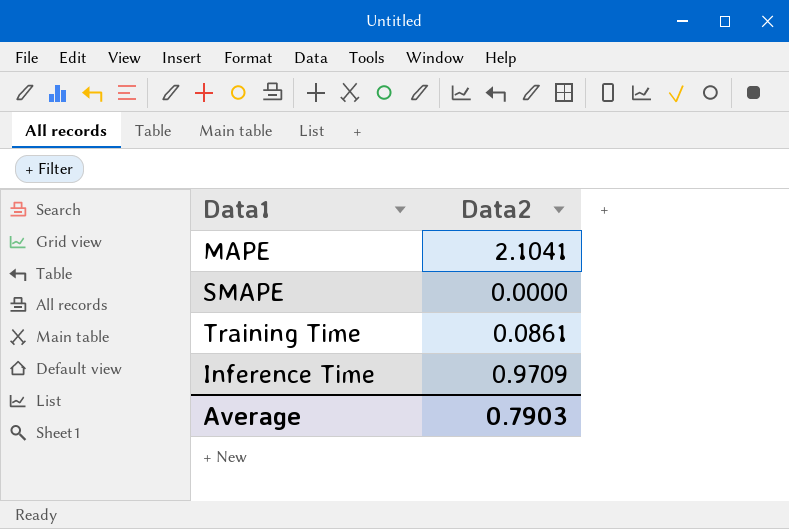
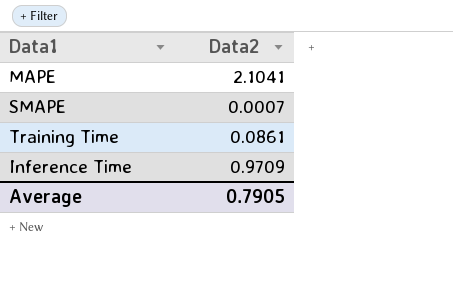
SMAPE | Data2: 0.0000 -> 0.0007
Average | Data2: 0.7903 -> 0.7905

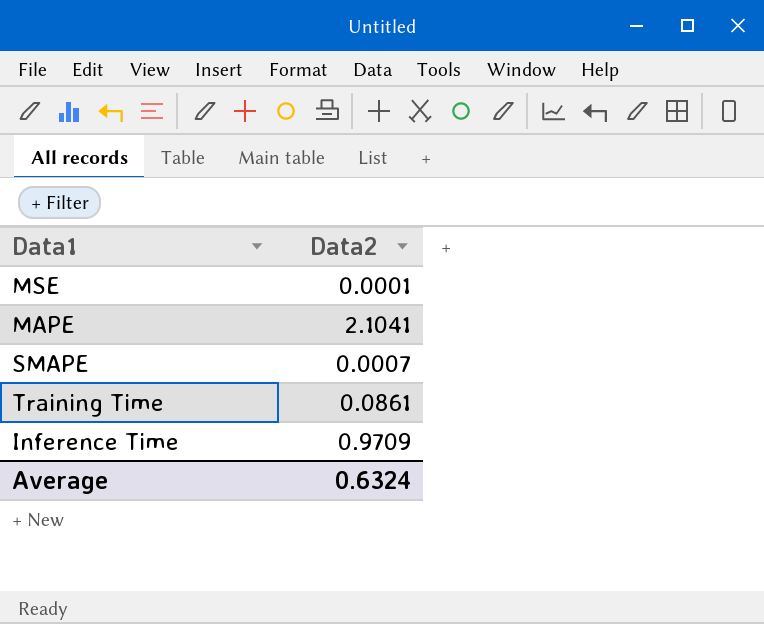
row MSE: none -> 0.0001
Average | Data2: 0.7905 -> 0.6324

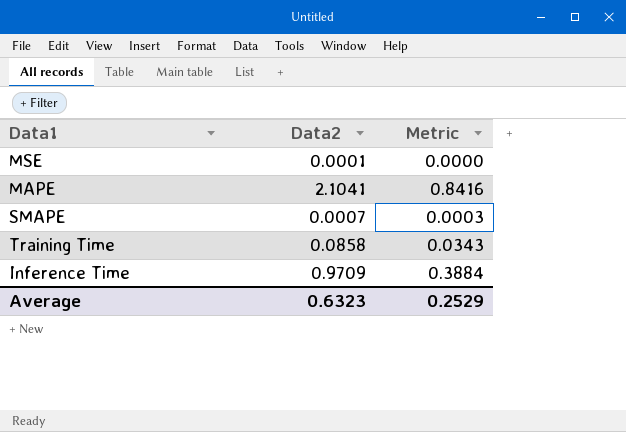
column Metric | formula: none -> [Data2] * 0.4
Training Time | Data2: 0.0861 -> 0.0858
Average | Data2: 0.6324 -> 0.6323

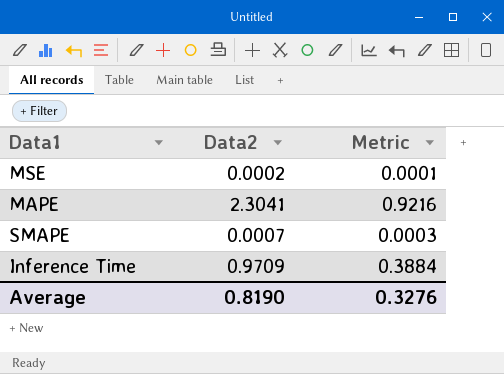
row Training Time: 0.0858 | 0.0343 -> none
MSE | Data2: 0.0001 -> 0.0002
MSE | Metric: 0.0000 -> 0.0001
MAPE | Data2: 2.1041 -> 2.3041
MAPE | Metric: 0.8416 -> 0.9216
Average | Data2: 0.6323 -> 0.8190
Average | Metric: 0.2529 -> 0.3276

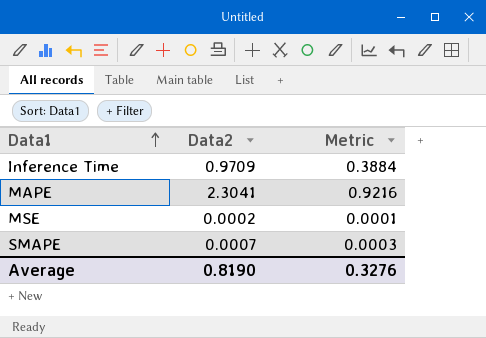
row order: none -> Data1 ascending

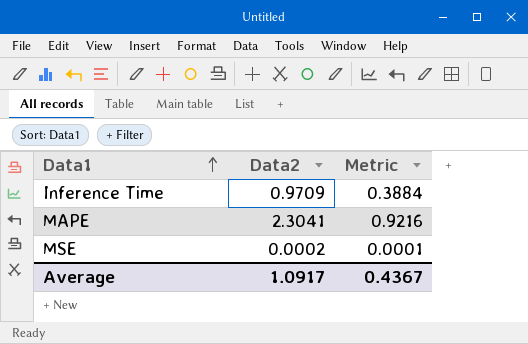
row SMAPE: 0.0007 | 0.0003 -> none
Average | Data2: 0.8190 -> 1.0917
Average | Metric: 0.3276 -> 0.4367

